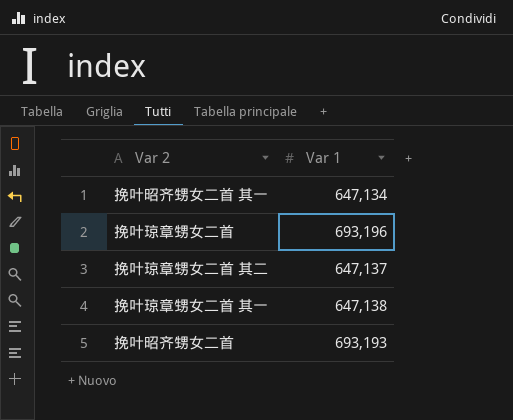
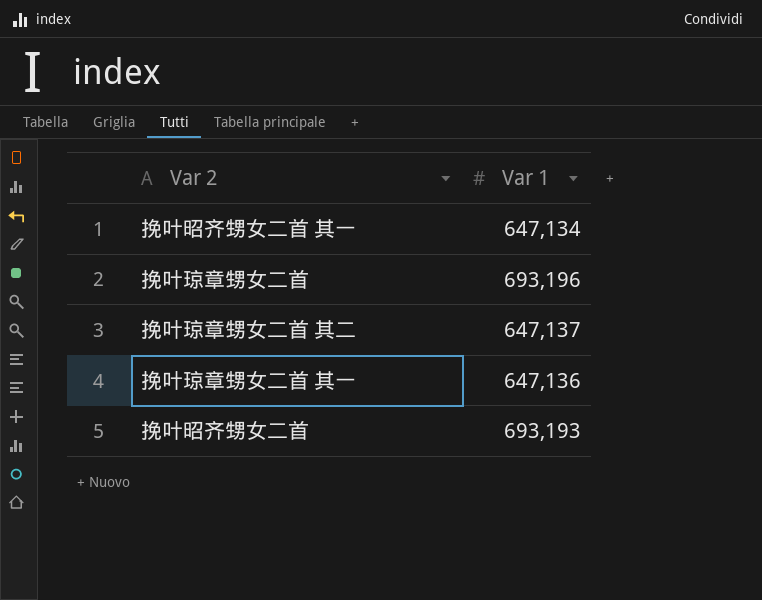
挽叶琼章甥女二首 其一 | Var 1: 647,138 -> 647,136

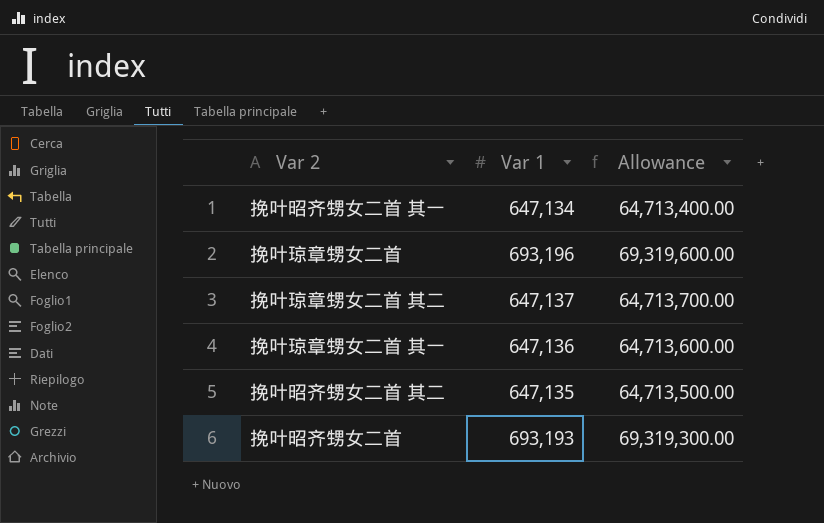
column Allowance | formula: none -> [Var 1] * 100
row 挽叶昭齐甥女二首 其二: none -> 647,135 | 64,713,500.00

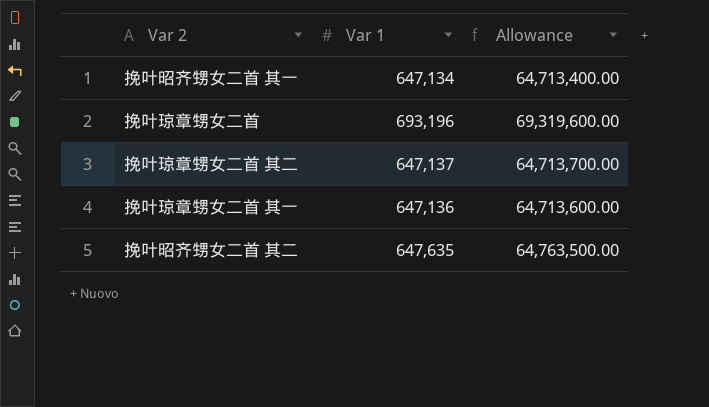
row 挽叶昭齐甥女二首: 693,193 | 69,319,300.00 -> none
挽叶昭齐甥女二首 其二 | Var 1: 647,135 -> 647,635
挽叶昭齐甥女二首 其二 | Allowance: 64,713,500.00 -> 64,763,500.00

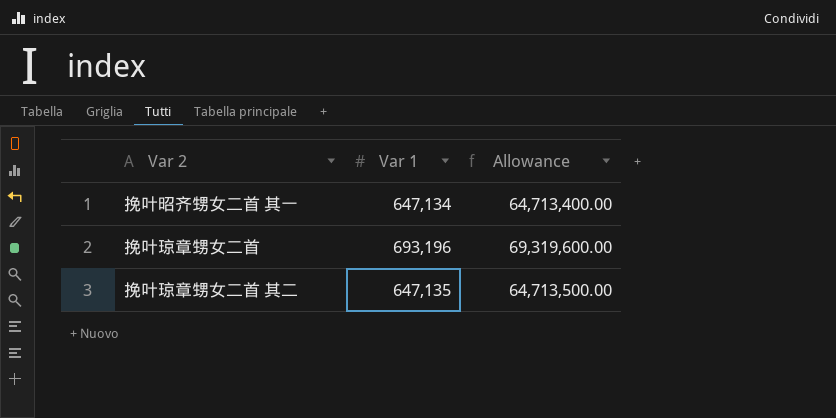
row 挽叶琼章甥女二首 其一: 647,136 | 64,713,600.00 -> none
row 挽叶昭齐甥女二首 其二: 647,635 | 64,763,500.00 -> none
挽叶琼章甥女二首 其二 | Var 1: 647,137 -> 647,135
挽叶琼章甥女二首 其二 | Allowance: 64,713,700.00 -> 64,713,500.00

